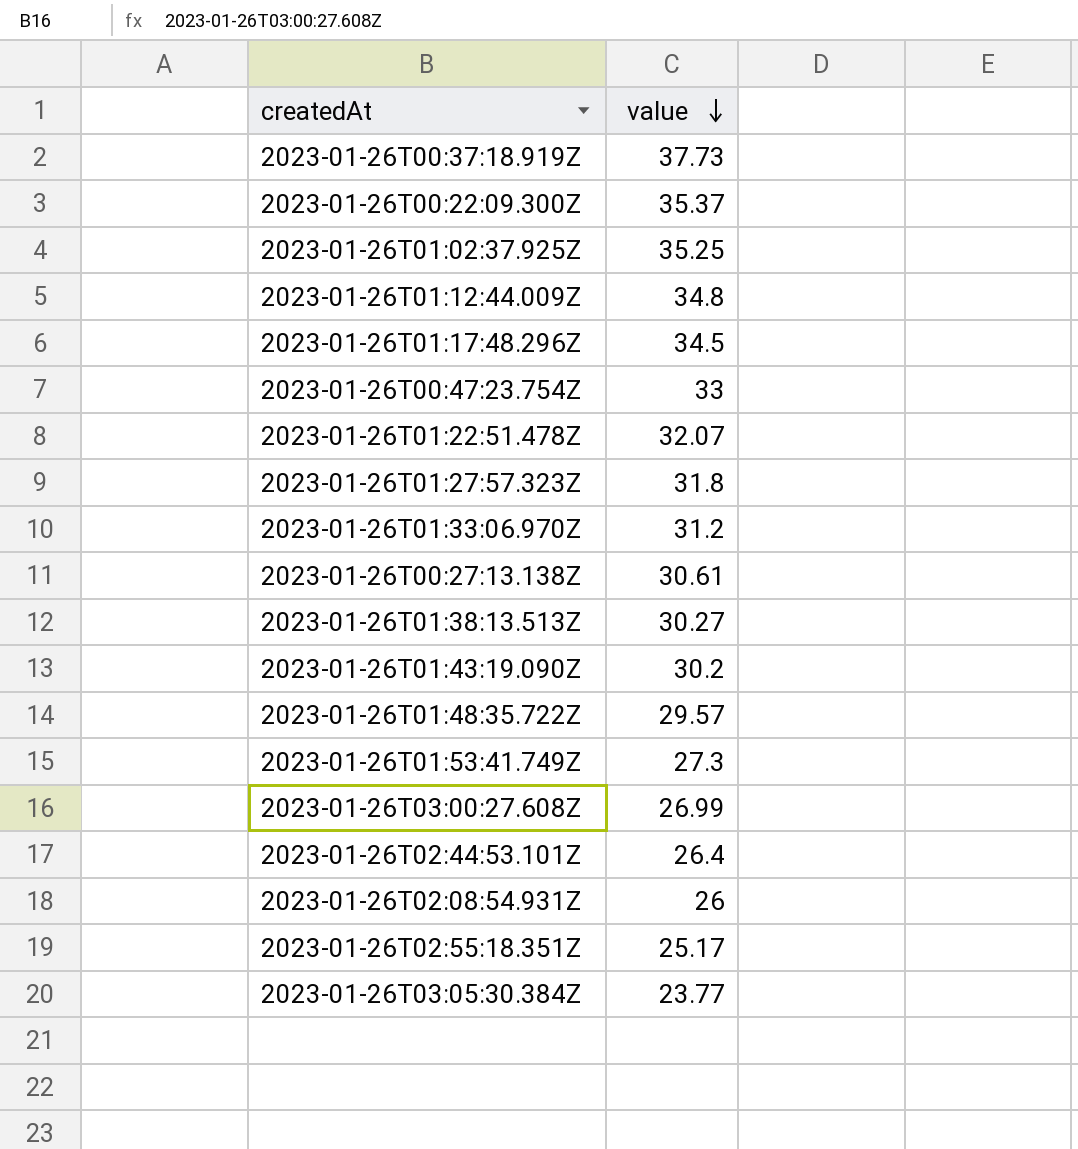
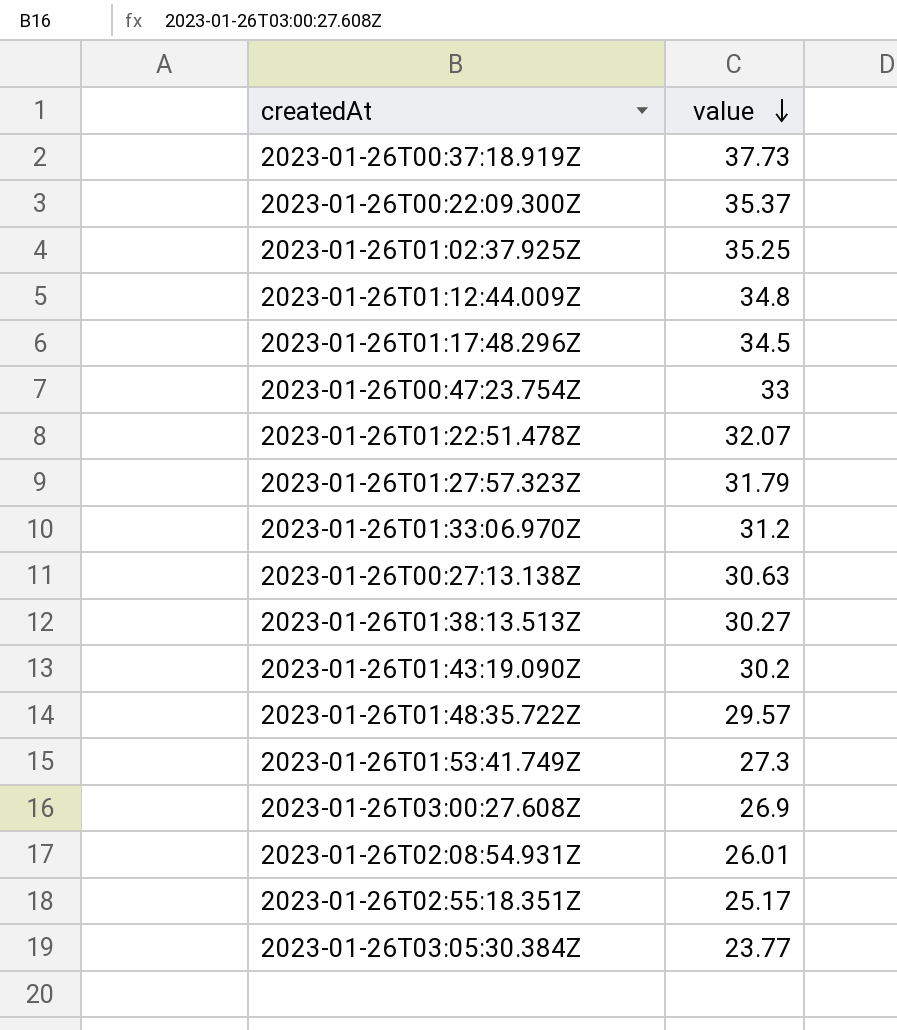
row 2023-01-26T02:44:53.101Z: 26.4 -> none
2023-01-26T01:27:57.323Z | value: 31.8 -> 31.79
2023-01-26T00:27:13.138Z | value: 30.61 -> 30.63
2023-01-26T03:00:27.608Z | value: 26.99 -> 26.9
2023-01-26T02:08:54.931Z | value: 26 -> 26.01

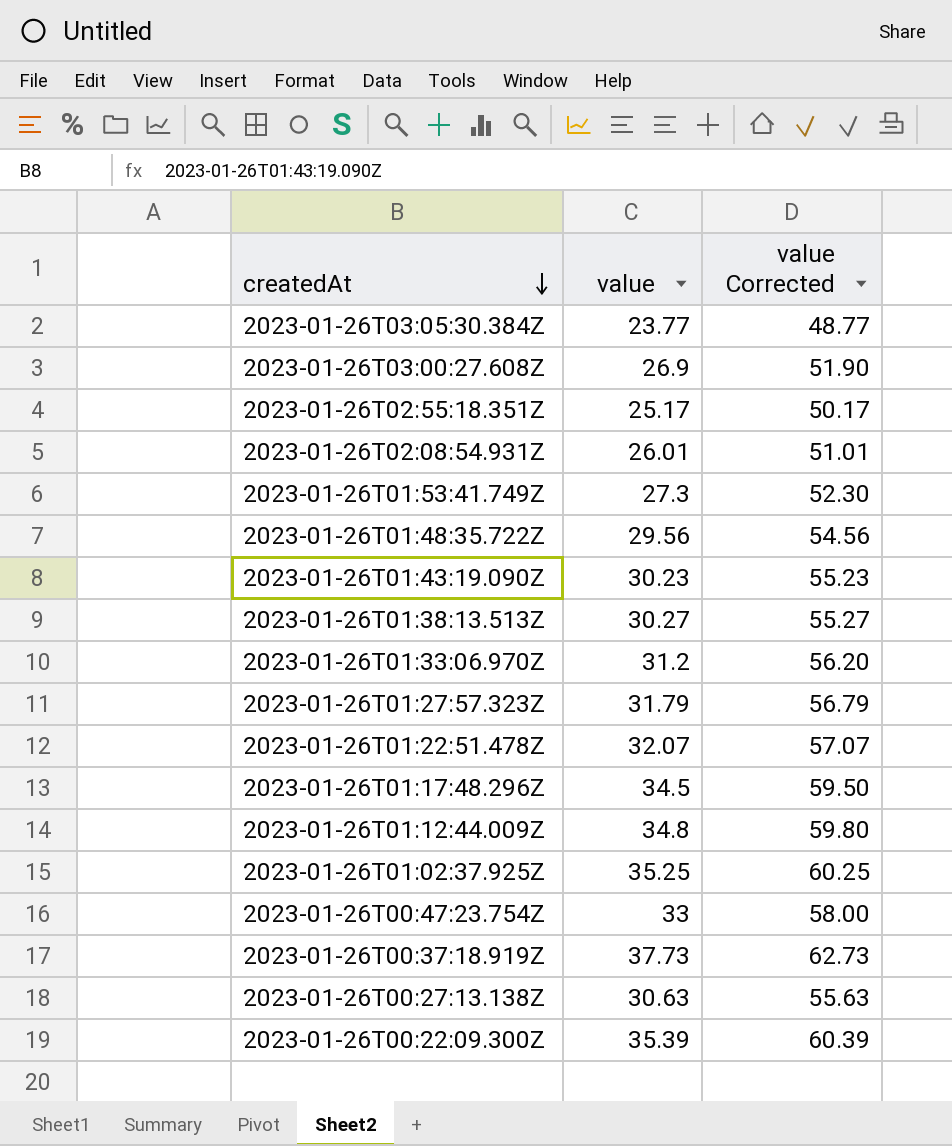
row order: value descending -> createdAt descending
column value Corrected | formula: none -> [value] + 25
2023-01-26T01:48:35.722Z | value: 29.57 -> 29.56
2023-01-26T01:43:19.090Z | value: 30.2 -> 30.23
2023-01-26T00:22:09.300Z | value: 35.37 -> 35.39

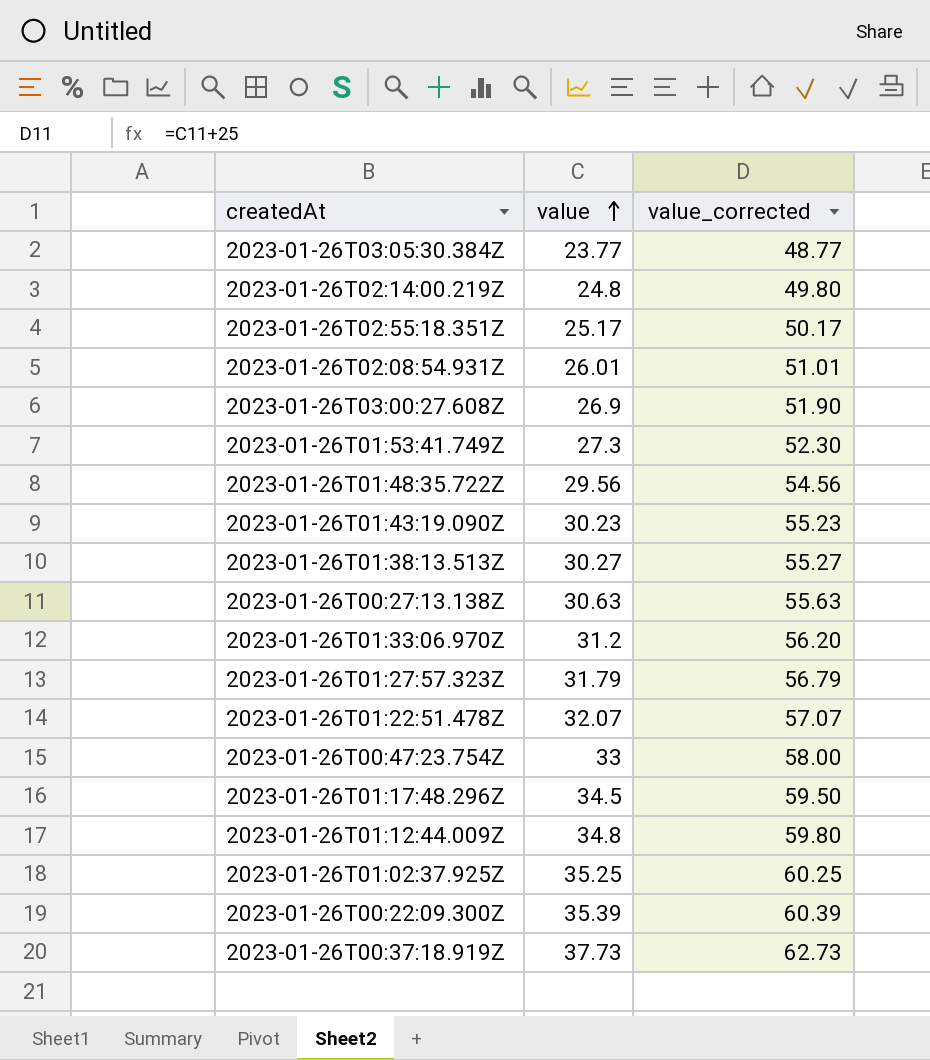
row order: createdAt descending -> value ascending
column name: value Corrected -> value_corrected
row 2023-01-26T02:14:00.219Z: none -> 24.8 | 49.80

